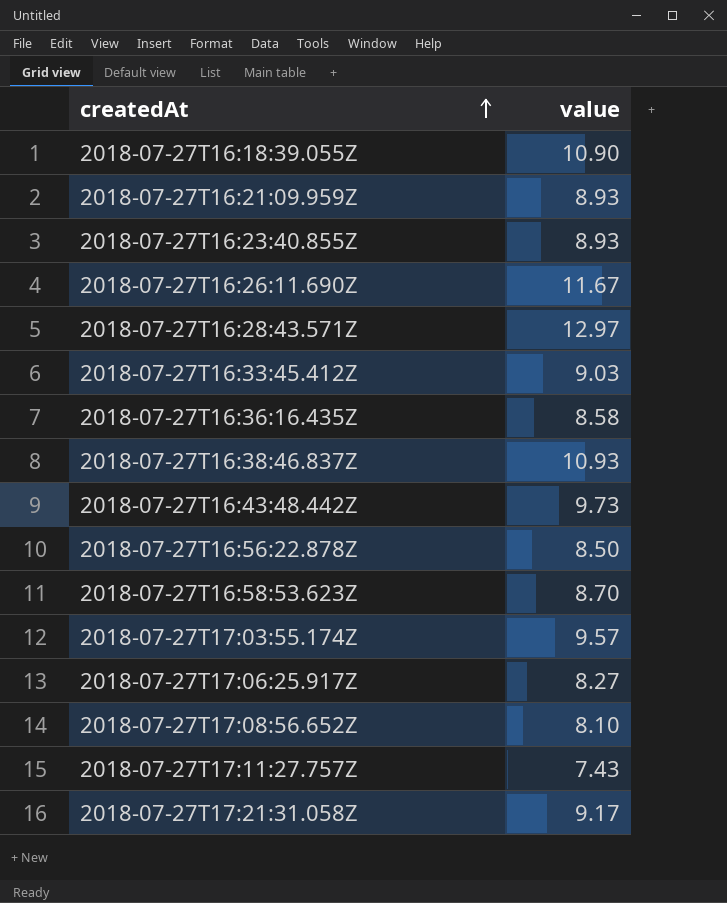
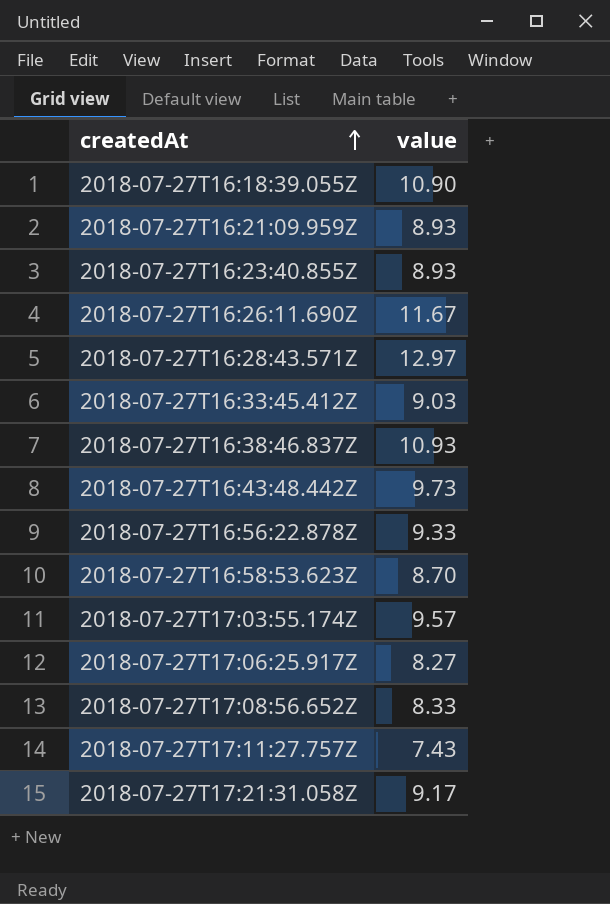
row 2018-07-27T16:36:16.435Z: 8.58 -> none
2018-07-27T16:56:22.878Z | value: 8.50 -> 9.33
2018-07-27T17:08:56.652Z | value: 8.10 -> 8.33

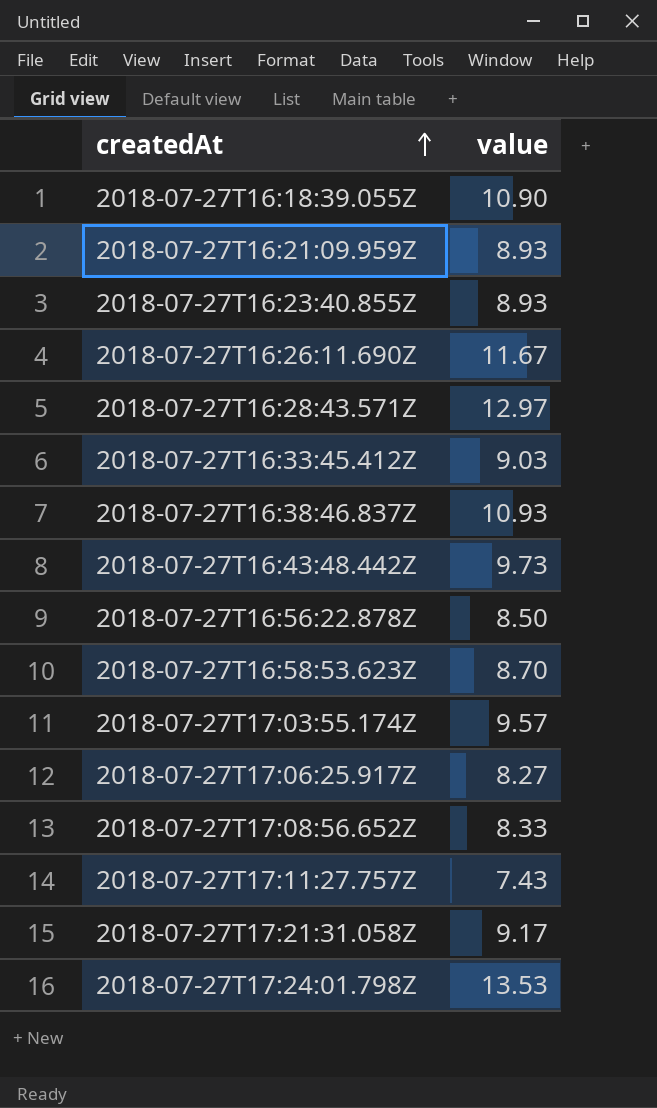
2018-07-27T16:56:22.878Z | value: 9.33 -> 8.50
row 2018-07-27T17:24:01.798Z: none -> 13.53

